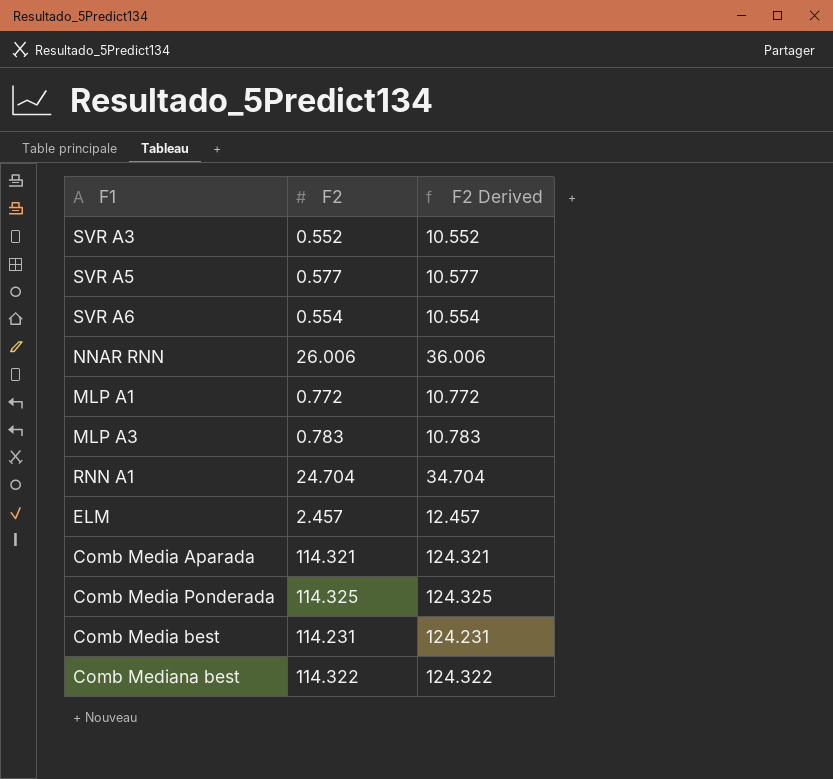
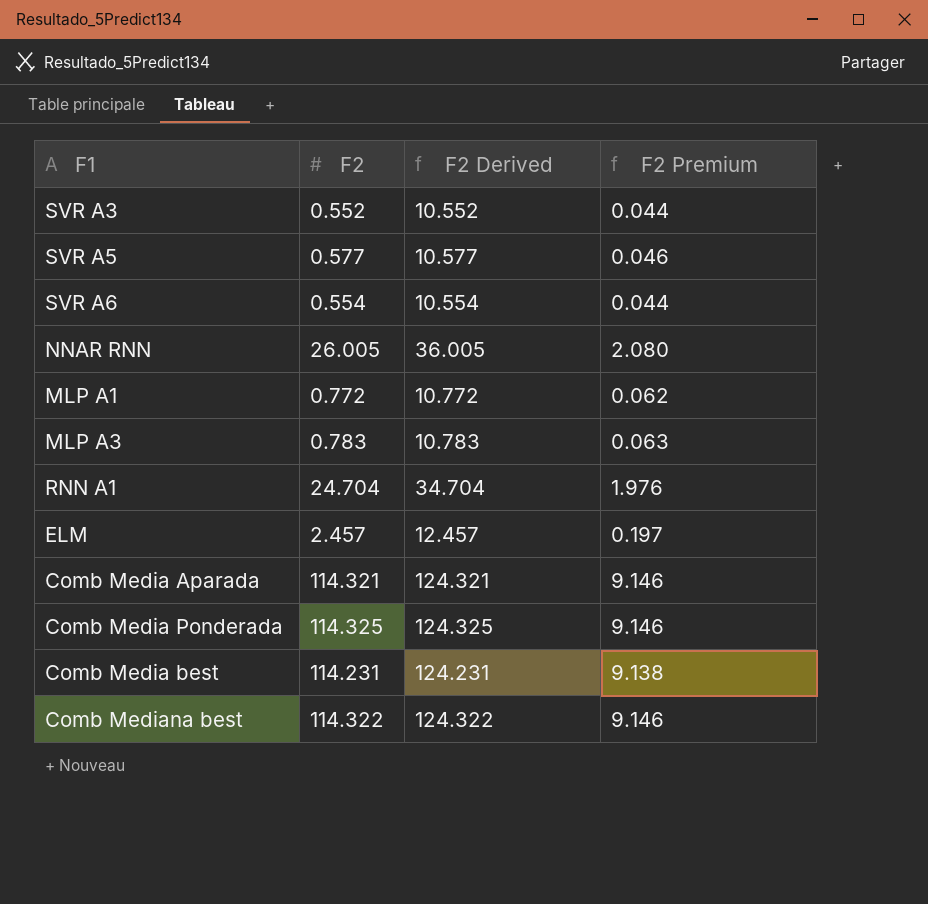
column F2 Premium | formula: none -> [F2] * 0.08
NNAR RNN | F2: 26.006 -> 26.005
NNAR RNN | F2 Derived: 36.006 -> 36.005

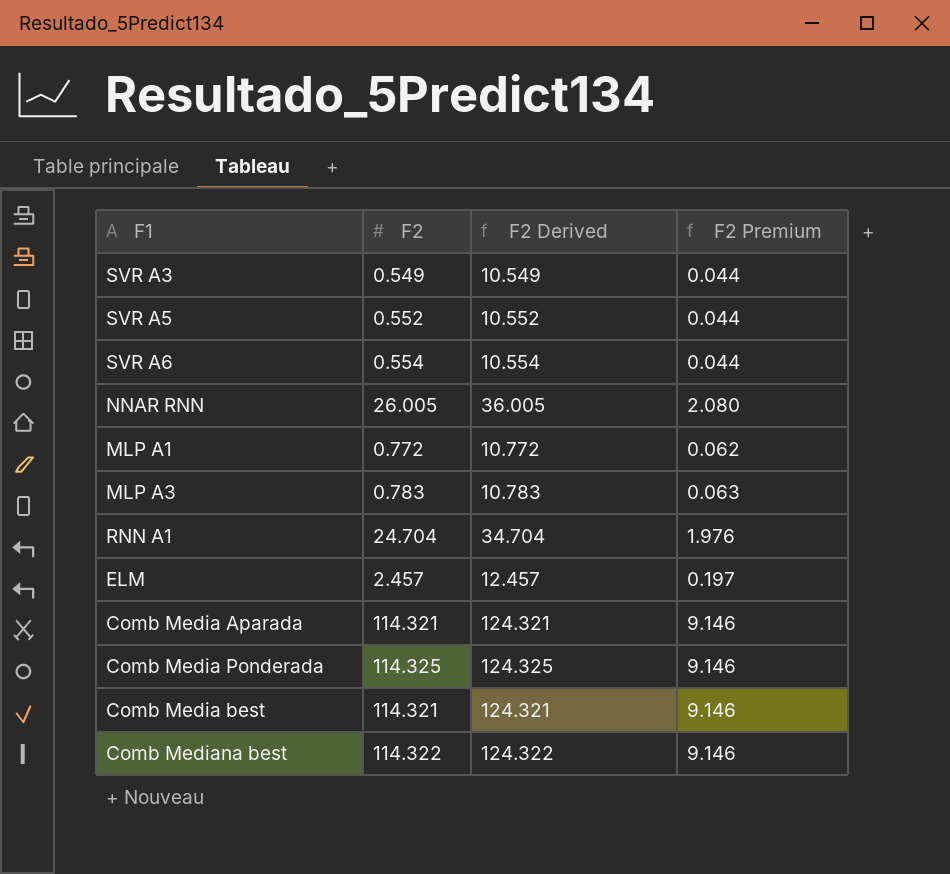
SVR A3 | F2: 0.552 -> 0.549
SVR A3 | F2 Derived: 10.552 -> 10.549
SVR A5 | F2: 0.577 -> 0.552
SVR A5 | F2 Derived: 10.577 -> 10.552
SVR A5 | F2 Premium: 0.046 -> 0.044
Comb Media best | F2: 114.231 -> 114.321
Comb Media best | F2 Derived: 124.231 -> 124.321
Comb Media best | F2 Premium: 9.138 -> 9.146

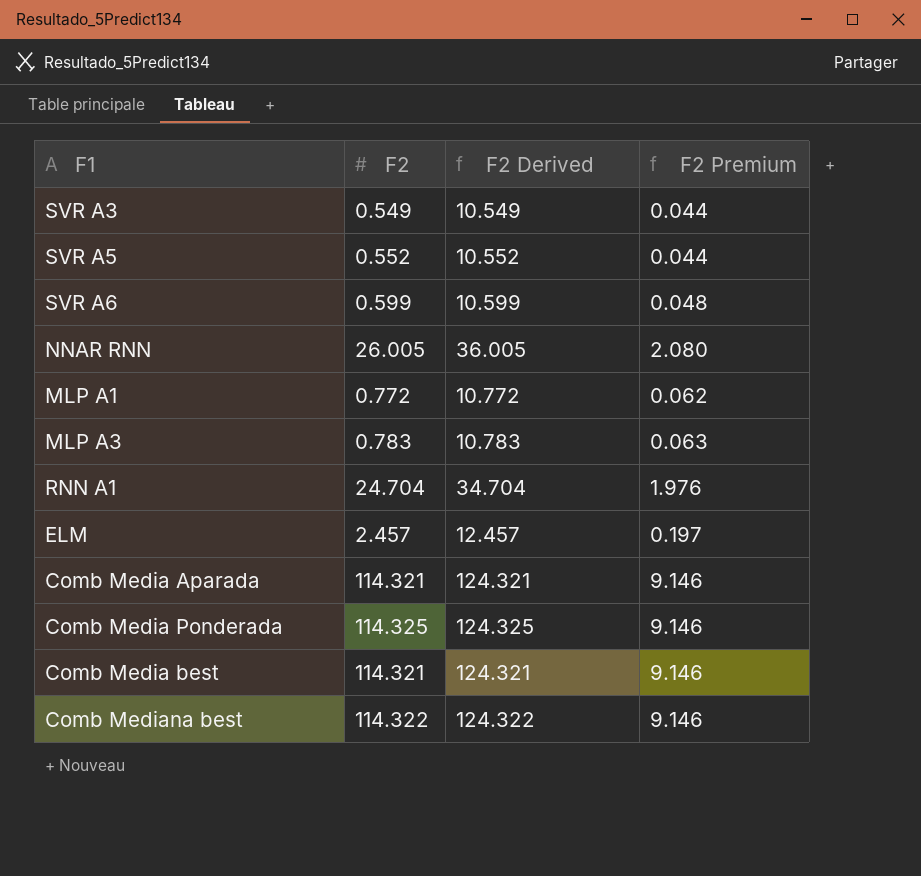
SVR A6 | F2: 0.554 -> 0.599
SVR A6 | F2 Derived: 10.554 -> 10.599
SVR A6 | F2 Premium: 0.044 -> 0.048

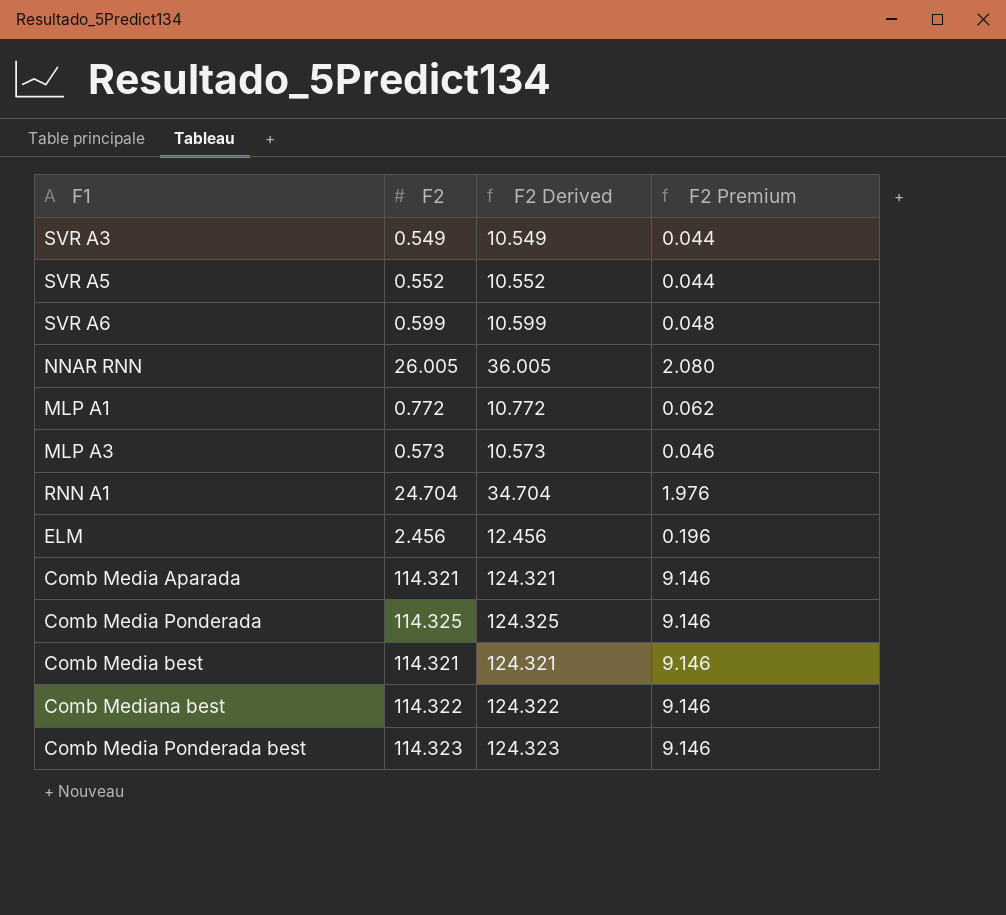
MLP A3 | F2: 0.783 -> 0.573
MLP A3 | F2 Derived: 10.783 -> 10.573
MLP A3 | F2 Premium: 0.063 -> 0.046
ELM | F2: 2.457 -> 2.456
ELM | F2 Derived: 12.457 -> 12.456
ELM | F2 Premium: 0.197 -> 0.196
row Comb Media Ponderada best: none -> 114.323 | 124.323 | 9.146

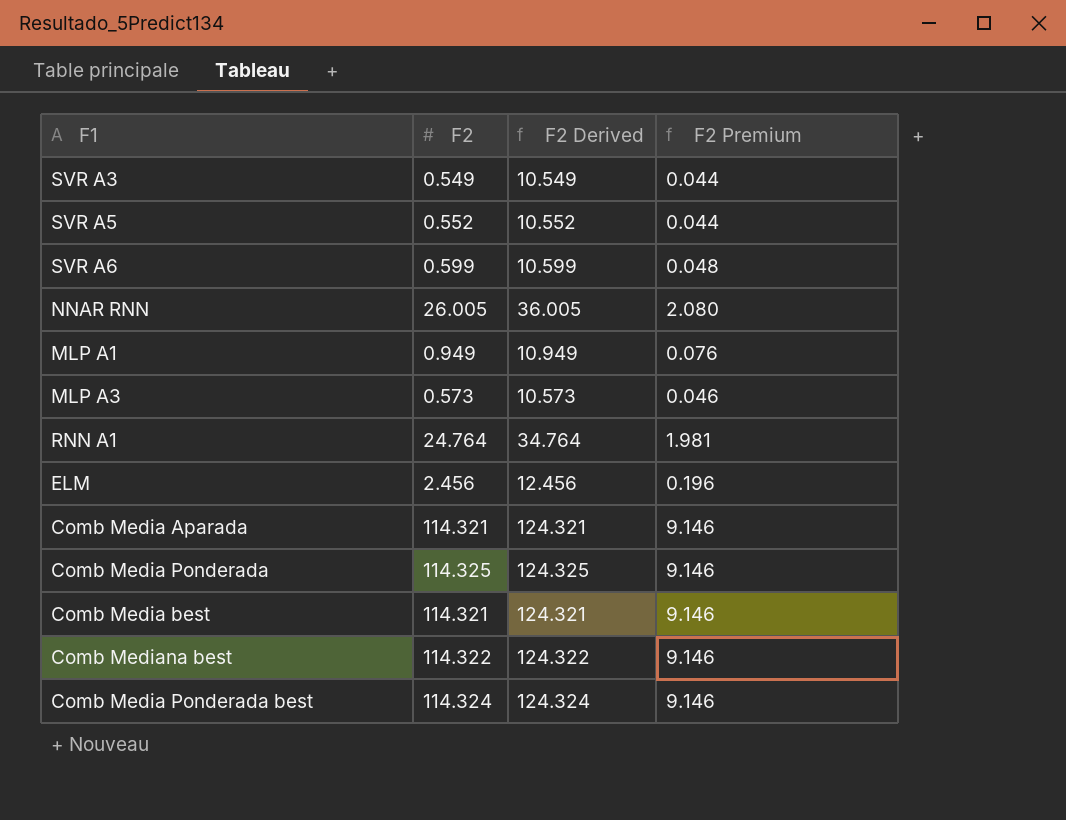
MLP A1 | F2: 0.772 -> 0.949
MLP A1 | F2 Derived: 10.772 -> 10.949
MLP A1 | F2 Premium: 0.062 -> 0.076
RNN A1 | F2: 24.704 -> 24.764
RNN A1 | F2 Derived: 34.704 -> 34.764
RNN A1 | F2 Premium: 1.976 -> 1.981
Comb Media Ponderada best | F2: 114.323 -> 114.324
Comb Media Ponderada best | F2 Derived: 124.323 -> 124.324

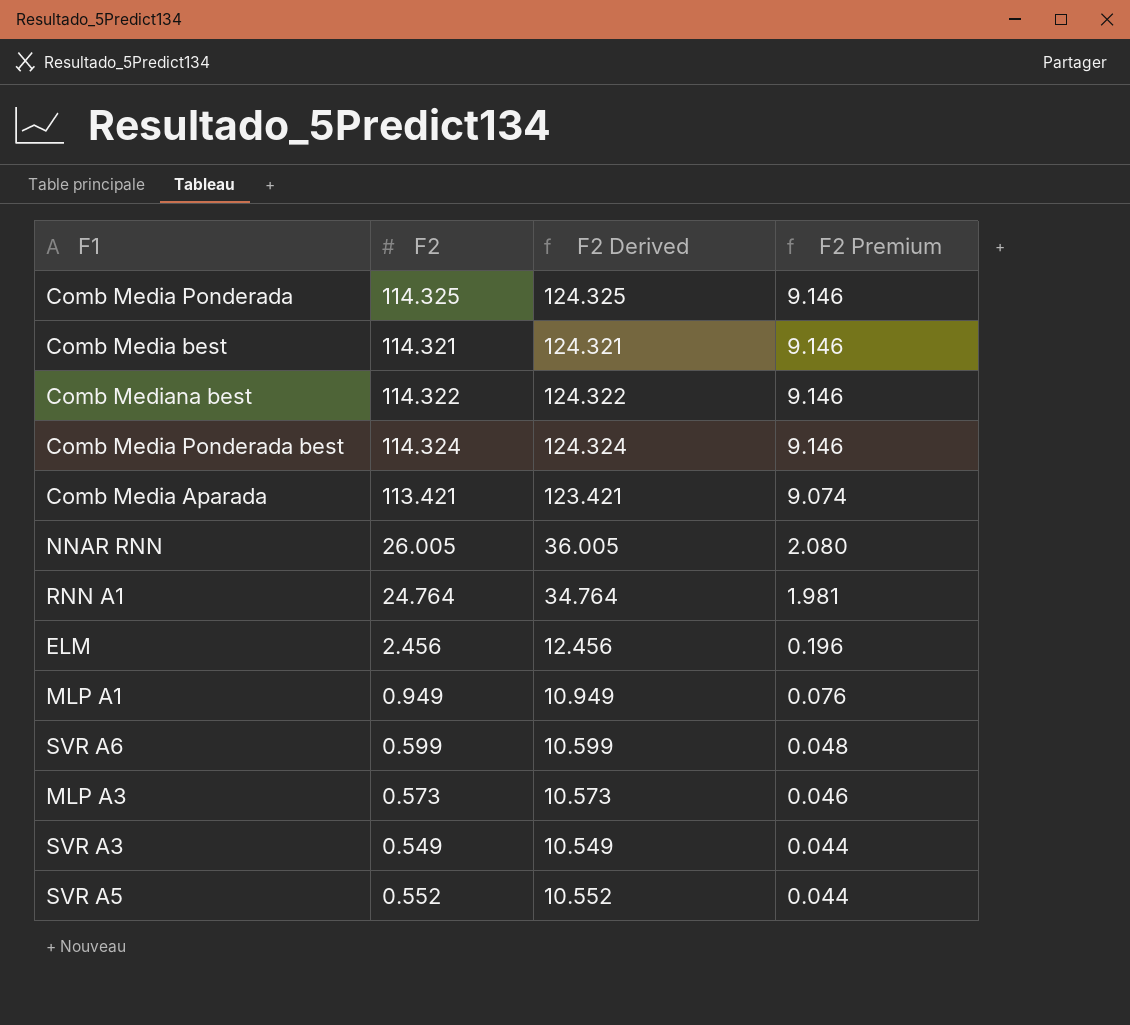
row order: none -> F2 Premium descending
Comb Media Aparada | F2: 114.321 -> 113.421
Comb Media Aparada | F2 Derived: 124.321 -> 123.421
Comb Media Aparada | F2 Premium: 9.146 -> 9.074

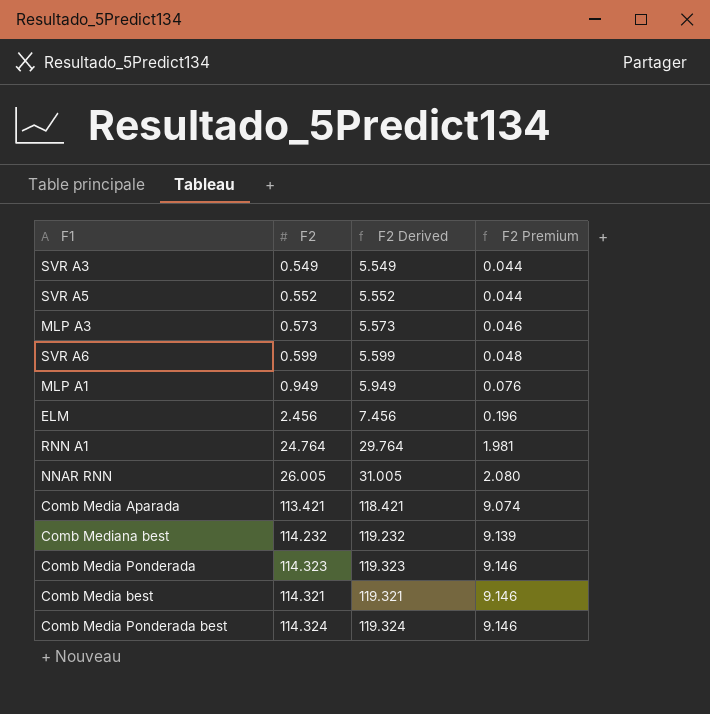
row order: F2 Premium descending -> F2 Premium ascending
column F2 Derived | formula: [F2] + 10 -> [F2] + 5
Comb Mediana best | F2: 114.322 -> 114.232
Comb Mediana best | F2 Premium: 9.146 -> 9.139
Comb Media Ponderada | F2: 114.325 -> 114.323

